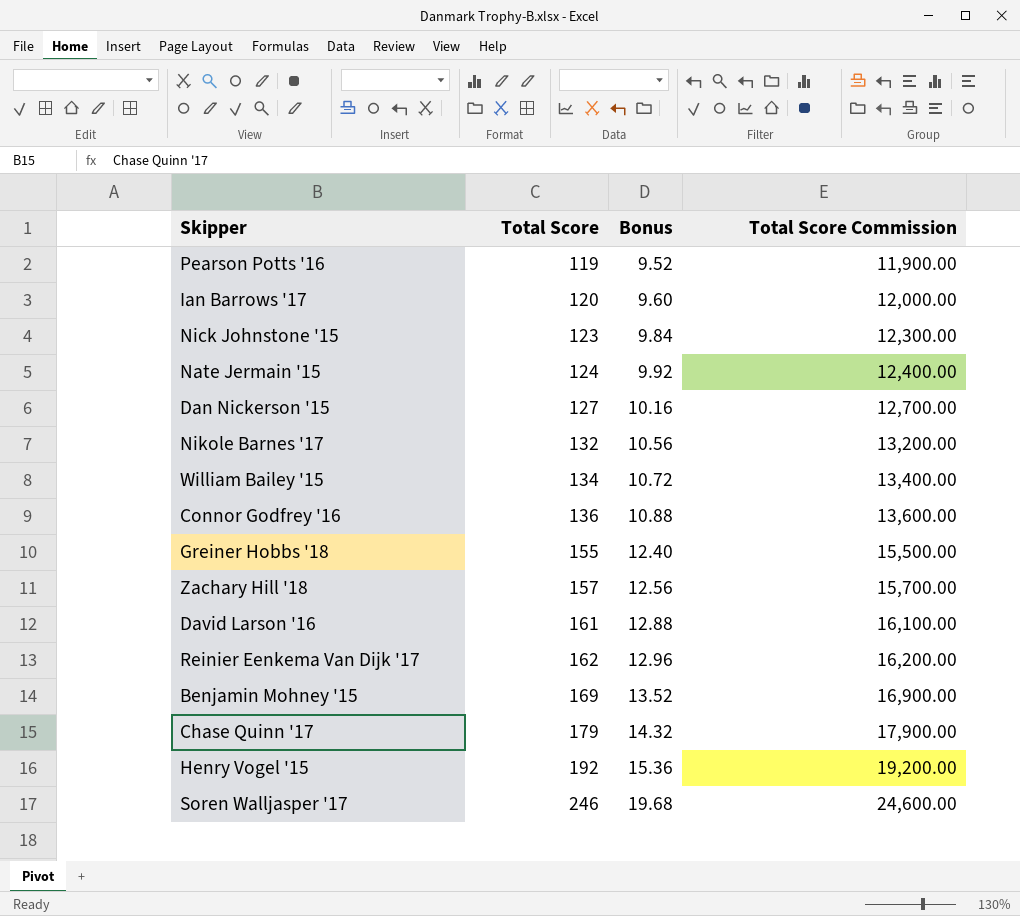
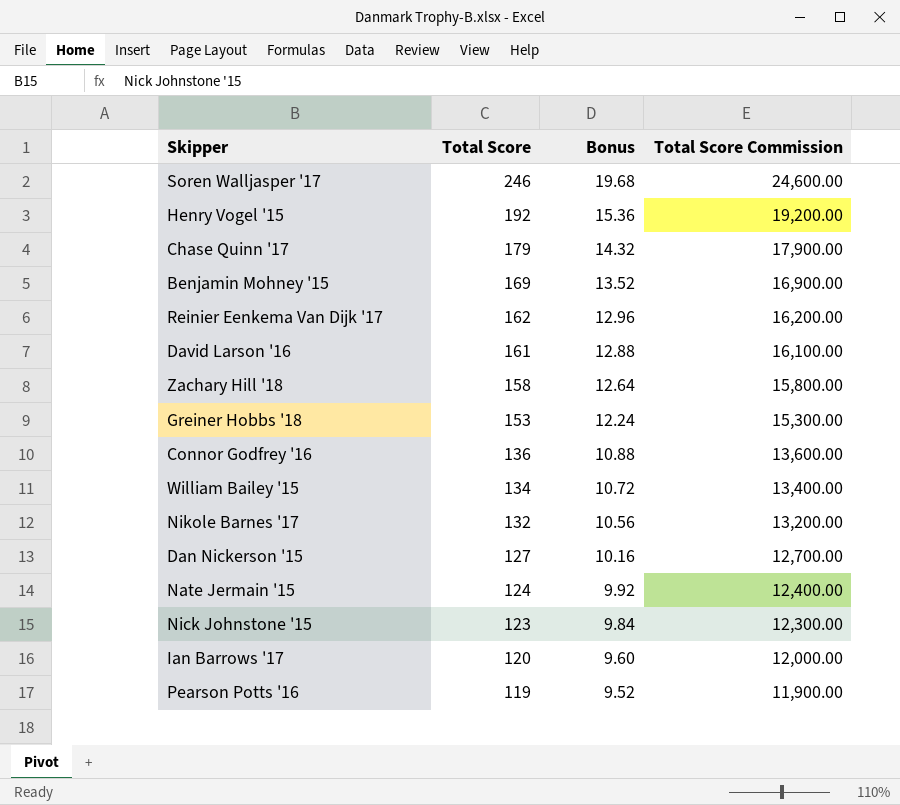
row order: Total Score ascending -> Total Score descending
Zachary Hill '18 | Total Score: 157 -> 158
Zachary Hill '18 | Bonus: 12.56 -> 12.64
Zachary Hill '18 | Total Score Commission: 15,700.00 -> 15,800.00
Greiner Hobbs '18 | Total Score: 155 -> 153
Greiner Hobbs '18 | Bonus: 12.40 -> 12.24
Greiner Hobbs '18 | Total Score Commission: 15,500.00 -> 15,300.00

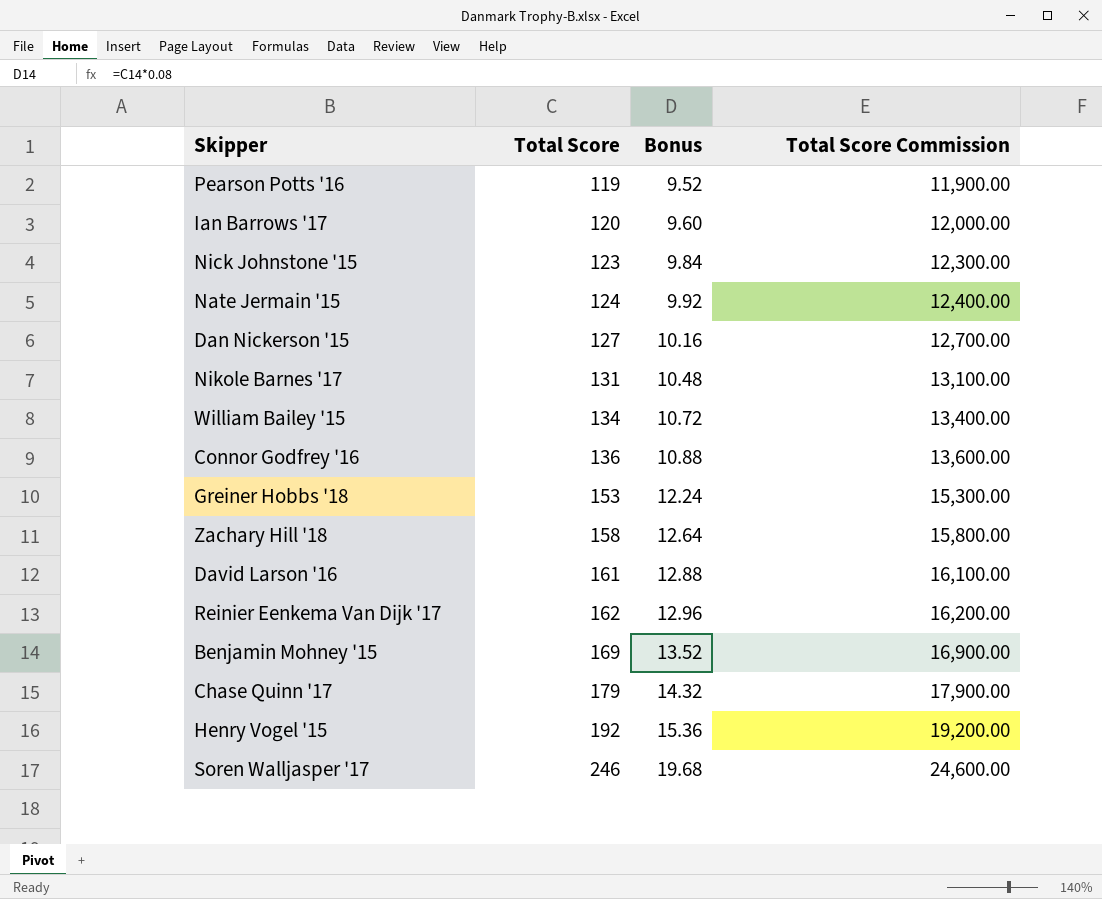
row order: Total Score descending -> Total Score ascending
Nikole Barnes '17 | Total Score: 132 -> 131
Nikole Barnes '17 | Bonus: 10.56 -> 10.48
Nikole Barnes '17 | Total Score Commission: 13,200.00 -> 13,100.00

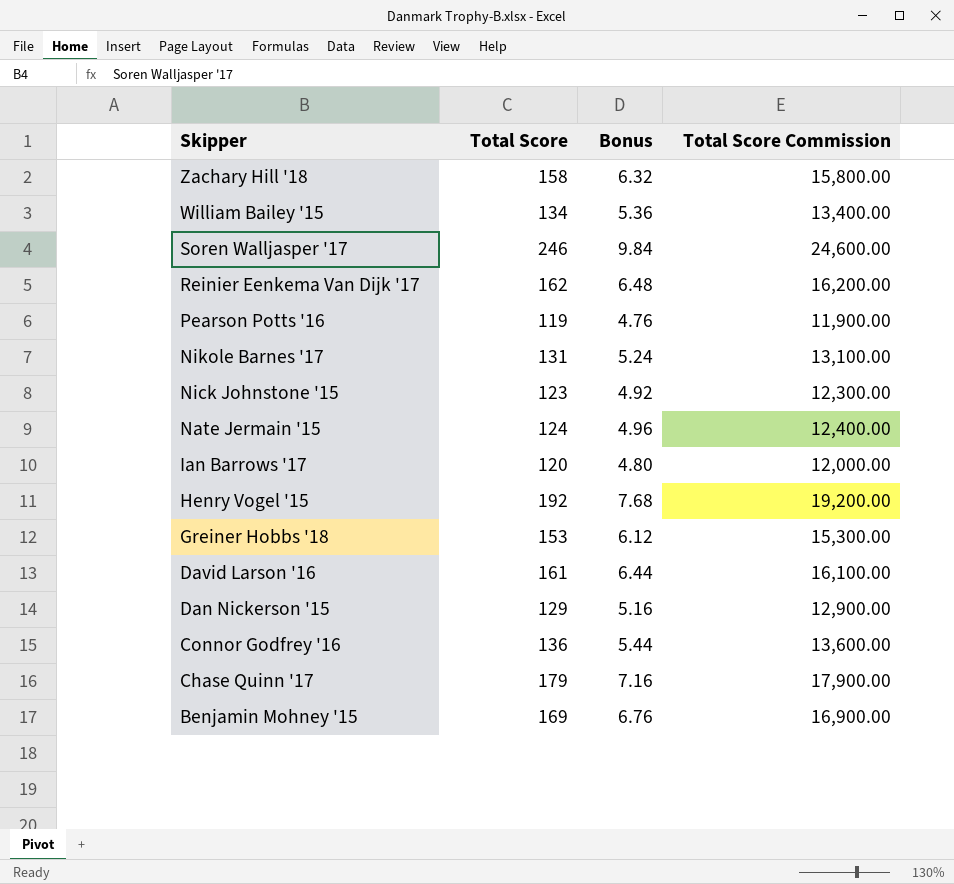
row order: Total Score ascending -> Skipper descending
column Bonus | formula: [Total Score] * 0.08 -> [Total Score] * 0.04
Dan Nickerson '15 | Total Score: 127 -> 129
Dan Nickerson '15 | Total Score Commission: 12,700.00 -> 12,900.00

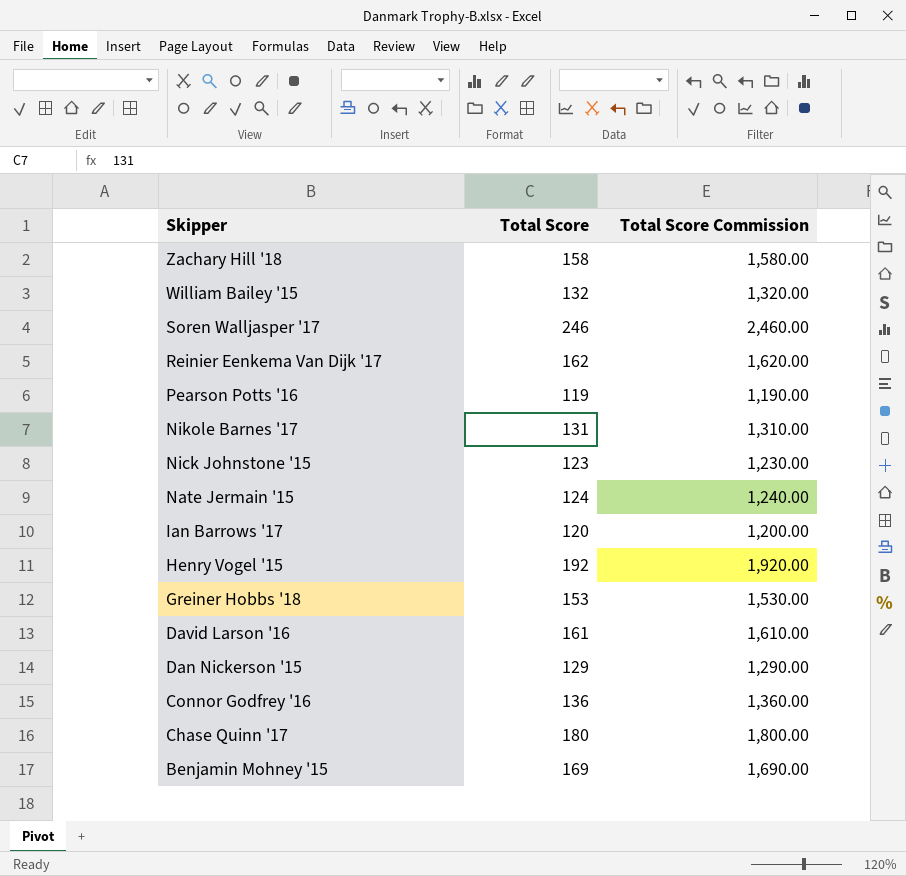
column Bonus | formula: [Total Score] * 0.04 -> none
column Total Score Commission | formula: [Total Score] * 100 -> [Total Score] * 10
William Bailey '15 | Total Score: 134 -> 132
Chase Quinn '17 | Total Score: 179 -> 180

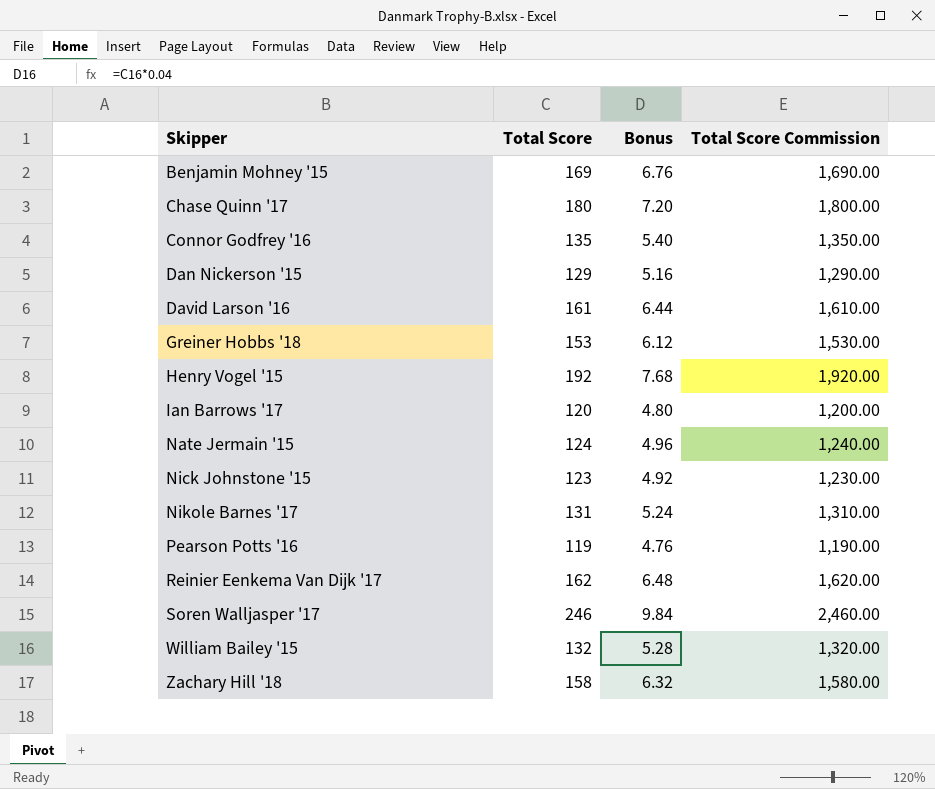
row order: Skipper descending -> Skipper ascending
column Bonus | formula: none -> [Total Score] * 0.04
Connor Godfrey '16 | Total Score: 136 -> 135
Connor Godfrey '16 | Total Score Commission: 1,360.00 -> 1,350.00

